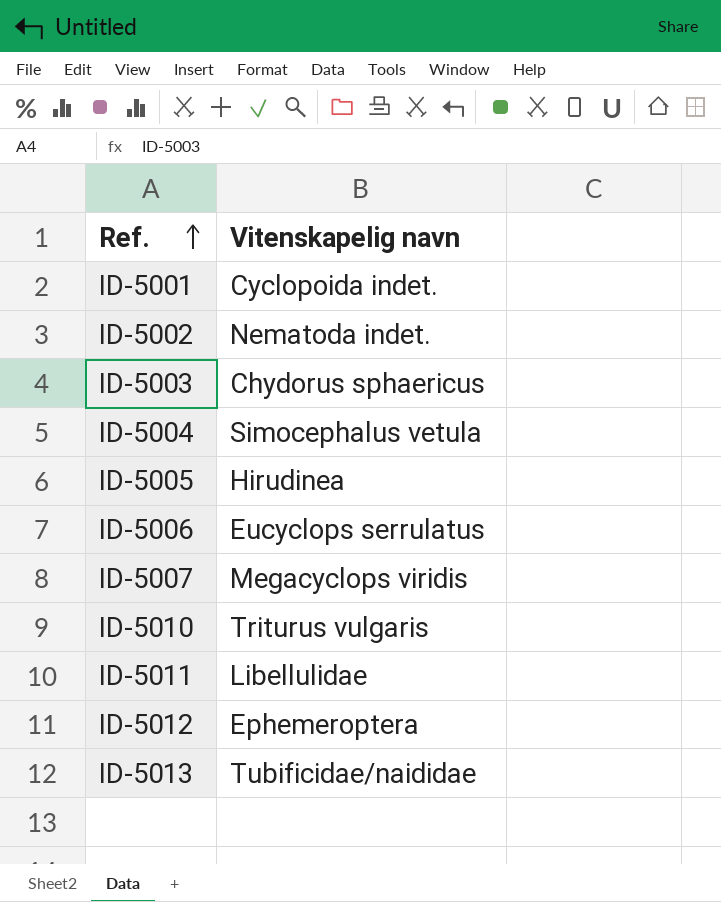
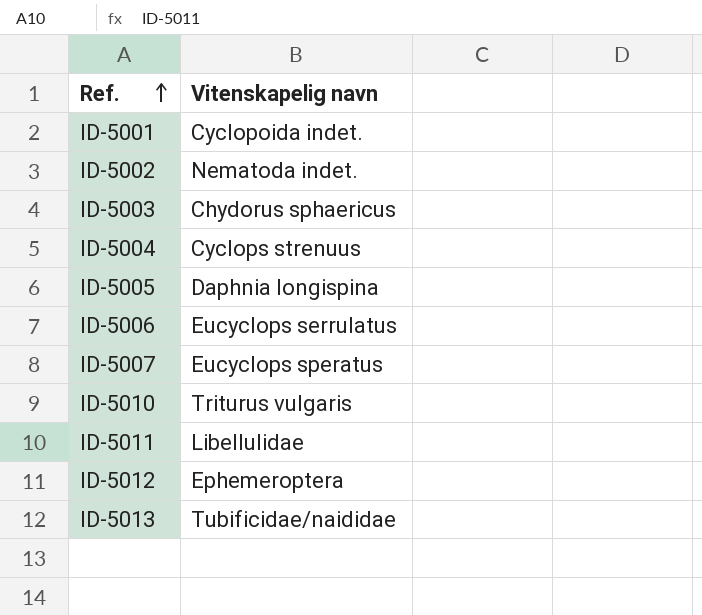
ID-5004 | Vitenskapelig navn: Simocephalus vetula -> Cyclops strenuus
ID-5005 | Vitenskapelig navn: Hirudinea -> Daphnia longispina
ID-5007 | Vitenskapelig navn: Megacyclops viridis -> Eucyclops speratus

